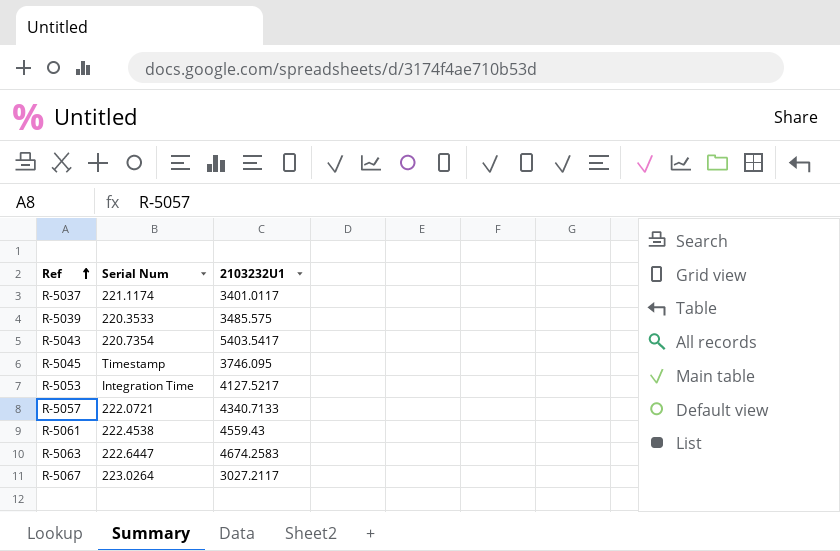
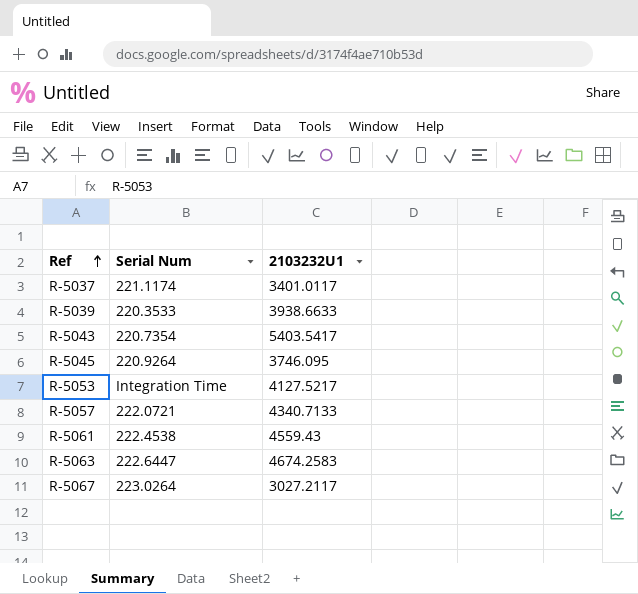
R-5039 | 2103232U1: 3485.575 -> 3938.6633
R-5045 | Serial Num: Timestamp -> 220.9264

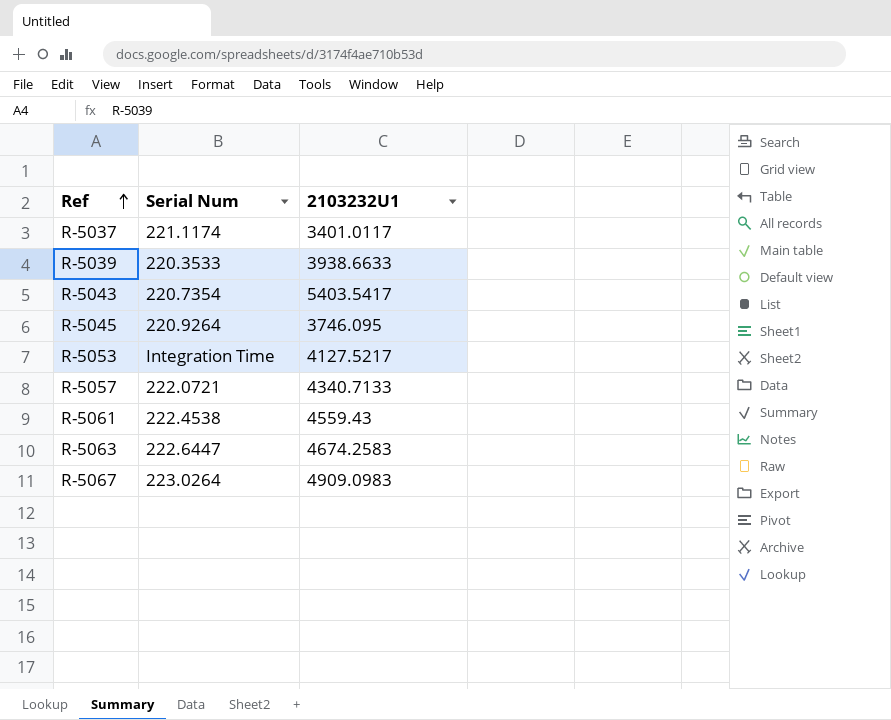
R-5067 | 2103232U1: 3027.2117 -> 4909.0983

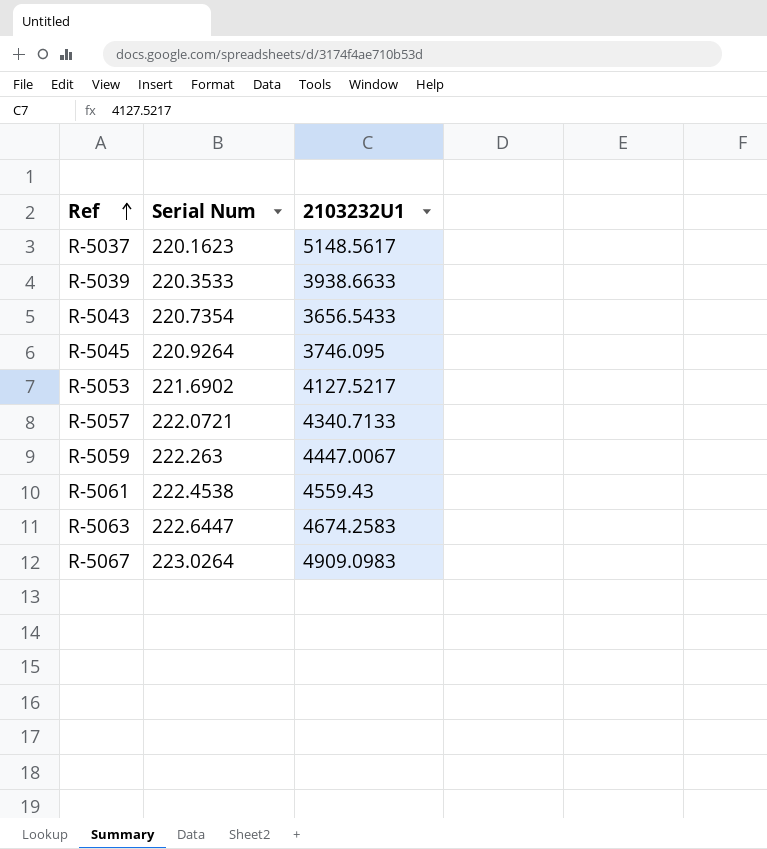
R-5037 | Serial Num: 221.1174 -> 220.1623
R-5037 | 2103232U1: 3401.0117 -> 5148.5617
R-5043 | 2103232U1: 5403.5417 -> 3656.5433
R-5053 | Serial Num: Integration Time -> 221.6902
row R-5059: none -> 222.263 | 4447.0067

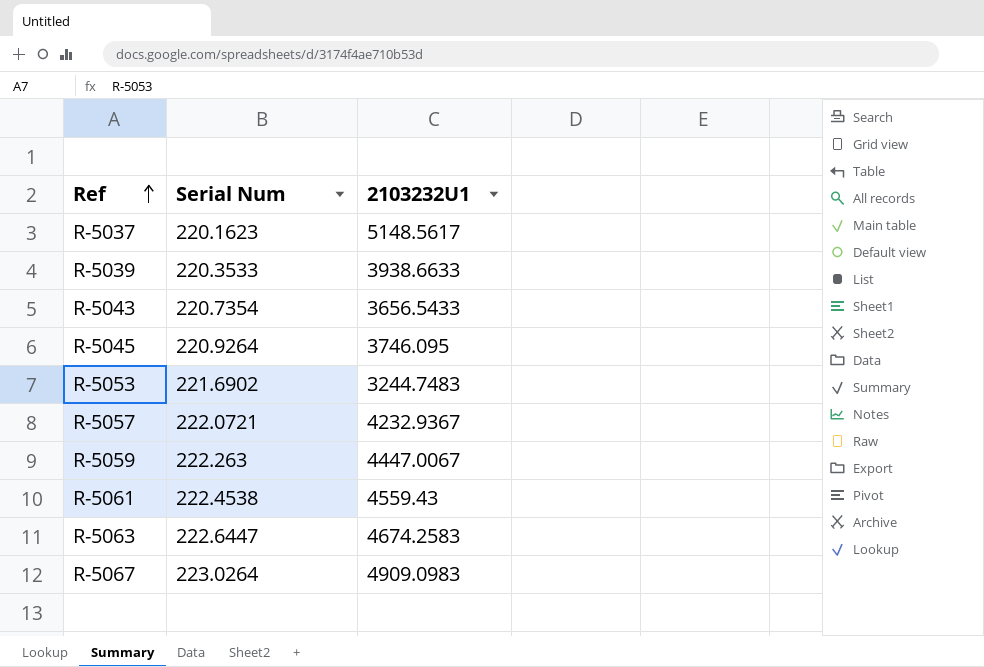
R-5053 | 2103232U1: 4127.5217 -> 3244.7483
R-5057 | 2103232U1: 4340.7133 -> 4232.9367

